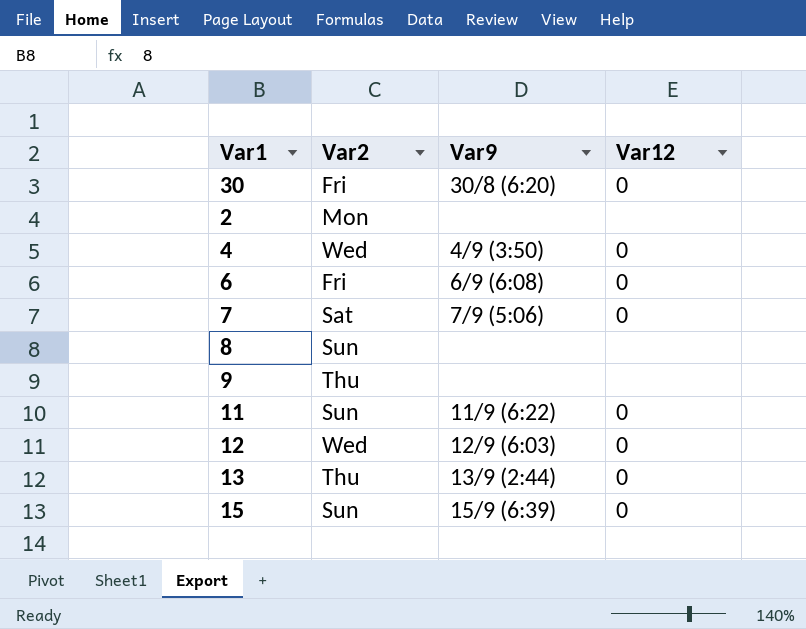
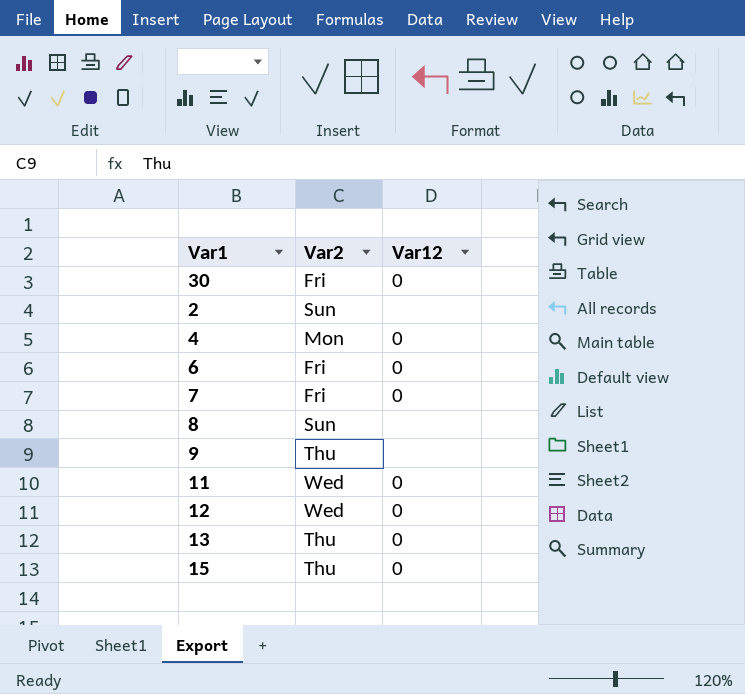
column Var9 | position: 3 -> none
2 | Var2: Mon -> Sun
4 | Var2: Wed -> Mon
7 | Var2: Sat -> Fri
11 | Var2: Sun -> Wed
15 | Var2: Sun -> Thu

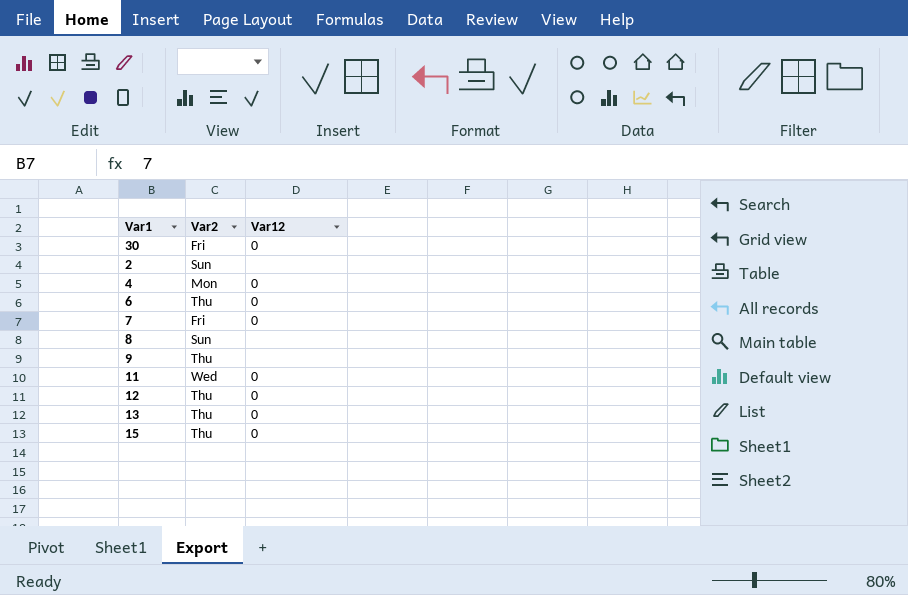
6 | Var2: Fri -> Thu
12 | Var2: Wed -> Thu

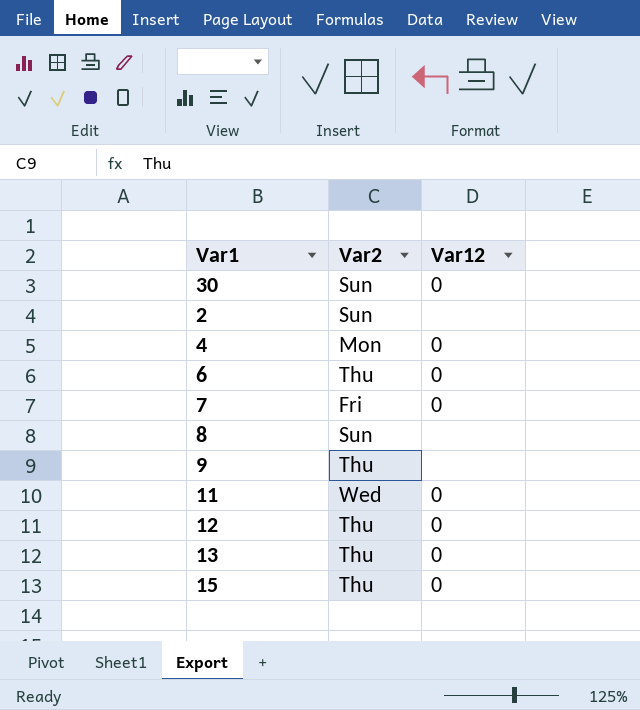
30 | Var2: Fri -> Sun

